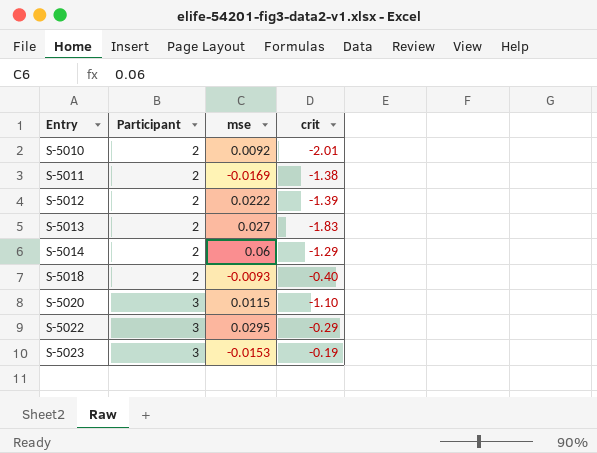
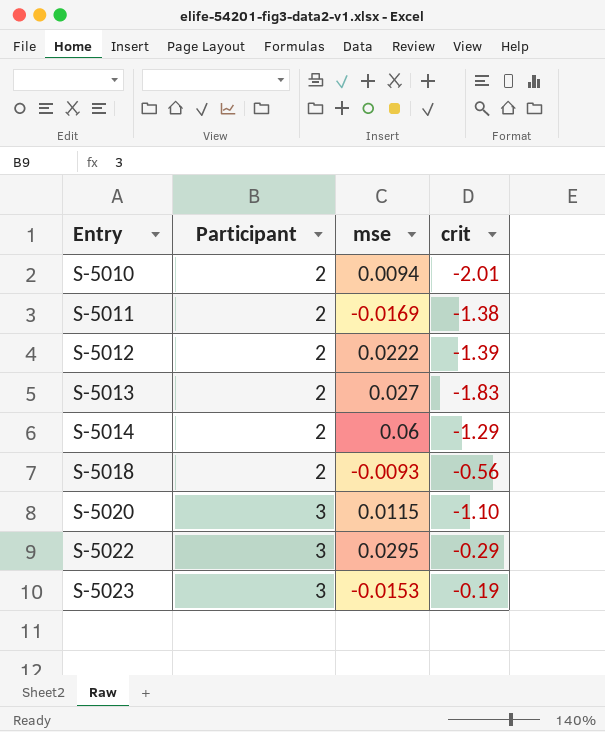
S-5010 | mse: 0.0092 -> 0.0094
S-5018 | crit: -0.40 -> -0.56

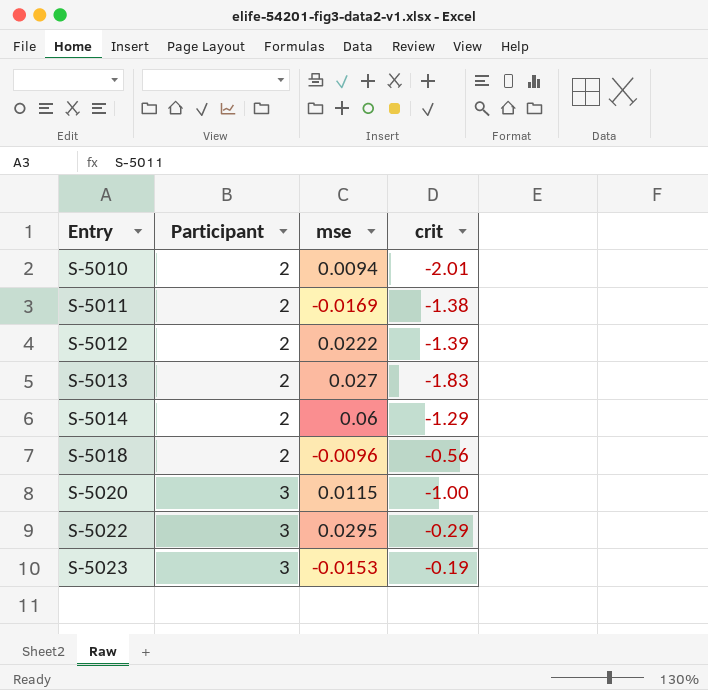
S-5018 | mse: -0.0093 -> -0.0096
S-5020 | crit: -1.10 -> -1.00

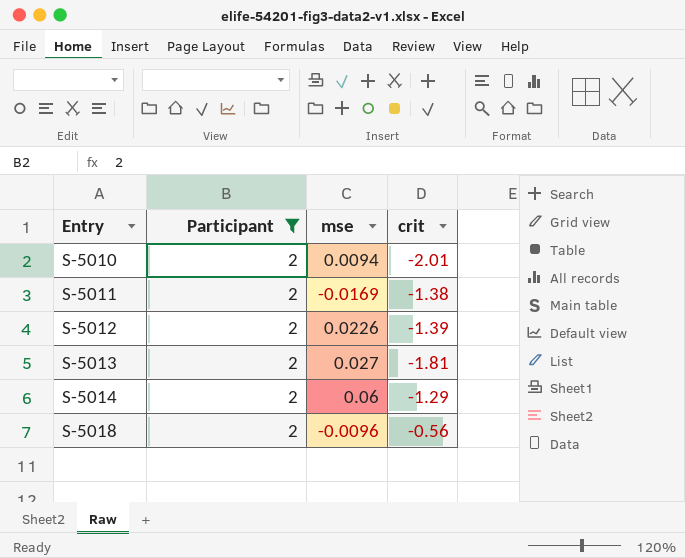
filter: none -> Participant = 2
S-5012 | mse: 0.0222 -> 0.0226
S-5013 | crit: -1.83 -> -1.81

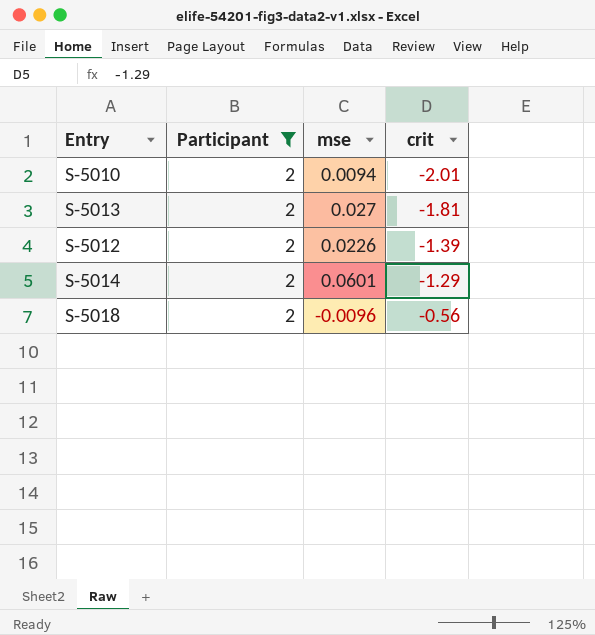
row order: Entry ascending -> crit ascending
row S-5011: 2 | -0.0169 | -1.38 -> none
S-5014 | mse: 0.06 -> 0.0601

